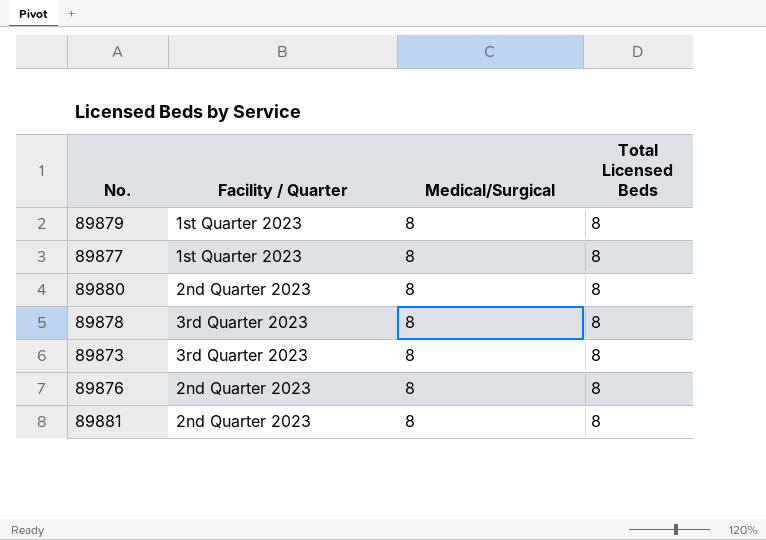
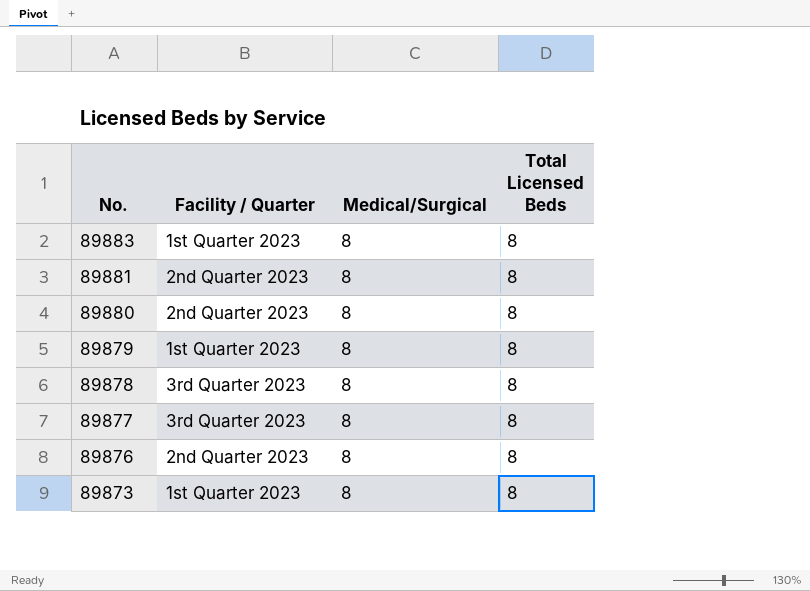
row order: none -> No. descending
row 89883: none -> 1st Quarter 2023 | 8 | 8
89877 | Facility / Quarter: 1st Quarter 2023 -> 3rd Quarter 2023
89873 | Facility / Quarter: 3rd Quarter 2023 -> 1st Quarter 2023

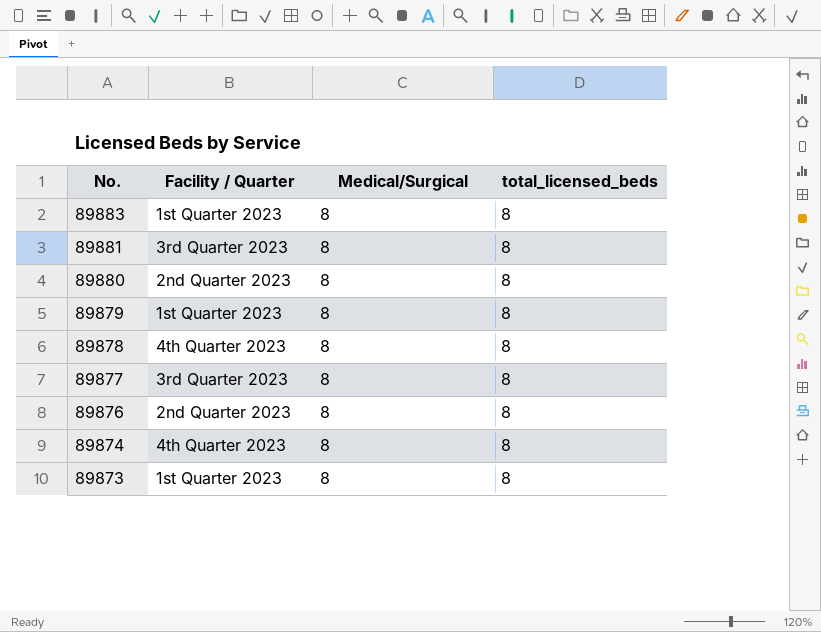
column name: Total Licensed Beds -> total_licensed_beds
89881 | Facility / Quarter: 2nd Quarter 2023 -> 3rd Quarter 2023
89878 | Facility / Quarter: 3rd Quarter 2023 -> 4th Quarter 2023
row 89874: none -> 4th Quarter 2023 | 8 | 8

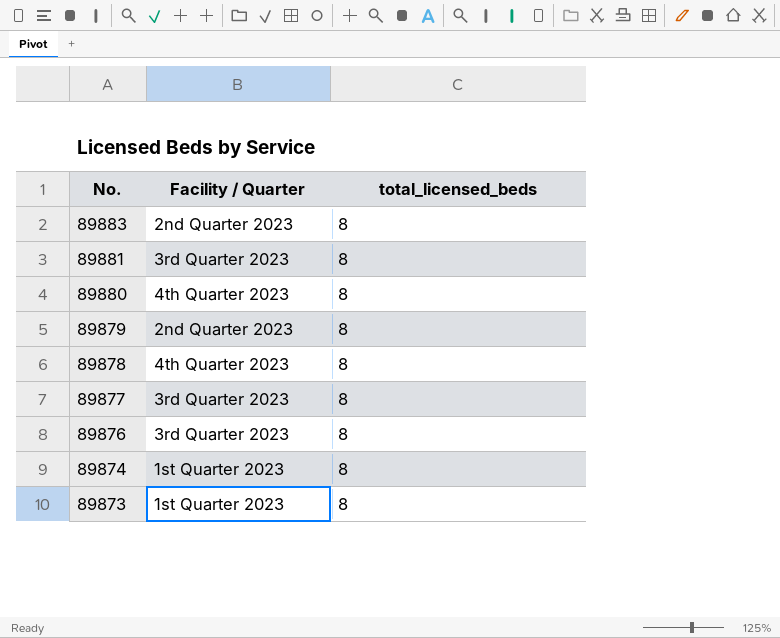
column Medical/Surgical | position: 3 -> none
89883 | Facility / Quarter: 1st Quarter 2023 -> 2nd Quarter 2023
89880 | Facility / Quarter: 2nd Quarter 2023 -> 4th Quarter 2023
89879 | Facility / Quarter: 1st Quarter 2023 -> 2nd Quarter 2023
89876 | Facility / Quarter: 2nd Quarter 2023 -> 3rd Quarter 2023
89874 | Facility / Quarter: 4th Quarter 2023 -> 1st Quarter 2023

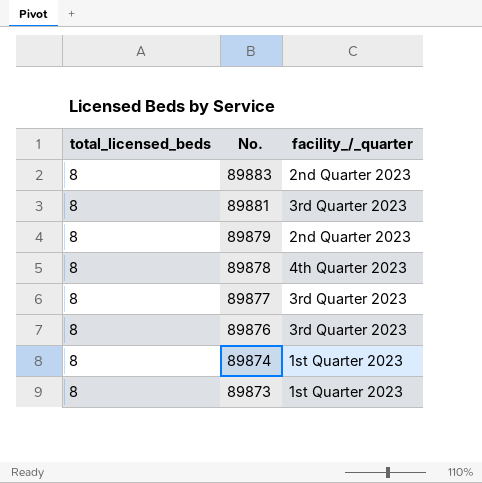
column total_licensed_beds | position: 3 -> 1
column name: Facility / Quarter -> facility_/_quarter
row 89880: 4th Quarter 2023 | 8 -> none

